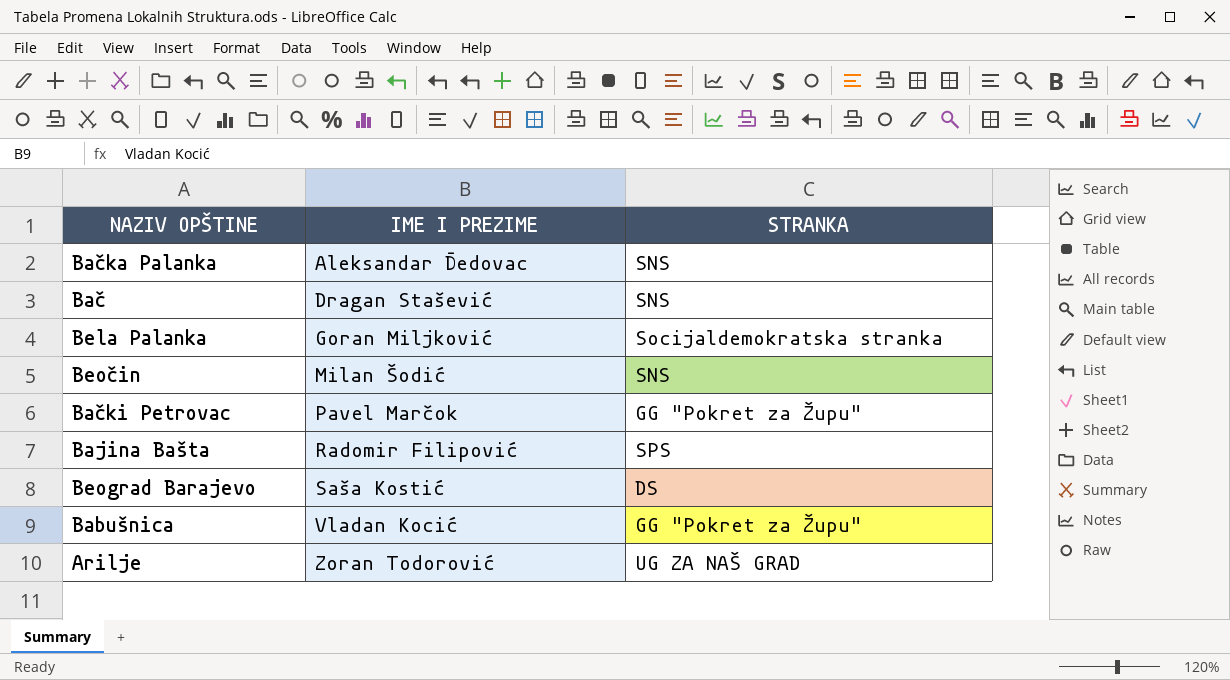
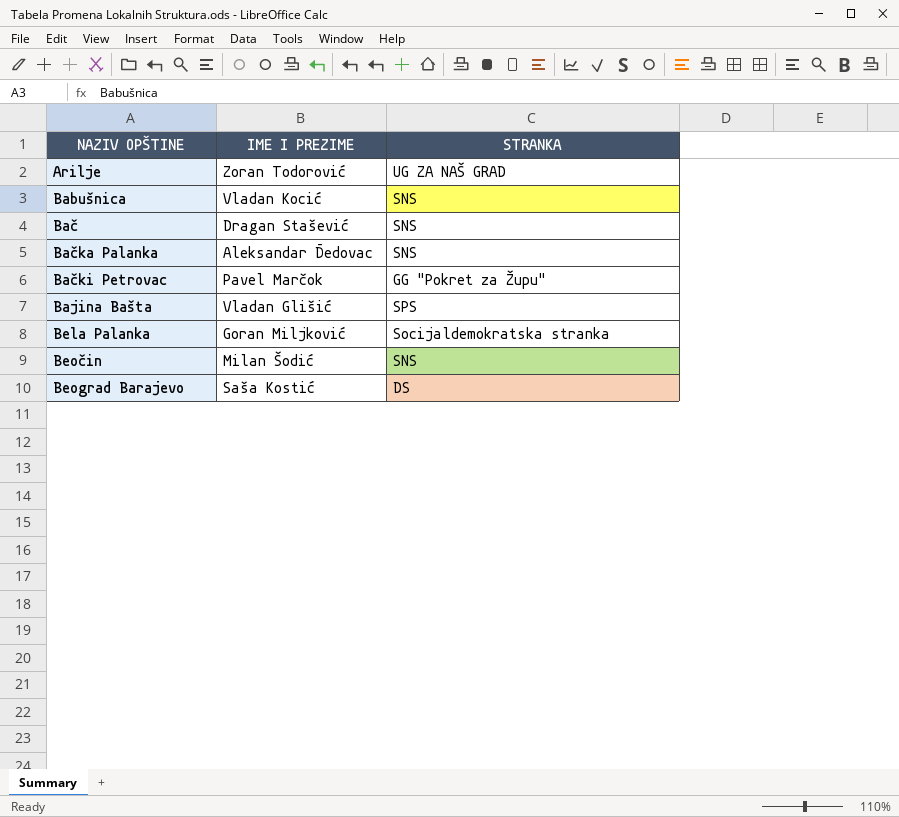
row order: IME I PREZIME ascending -> NAZIV OPŠTINE ascending
Babušnica | STRANKA: GG "Pokret za Župu" -> SNS
Bajina Bašta | IME I PREZIME: Radomir Filipović -> Vladan Glišić

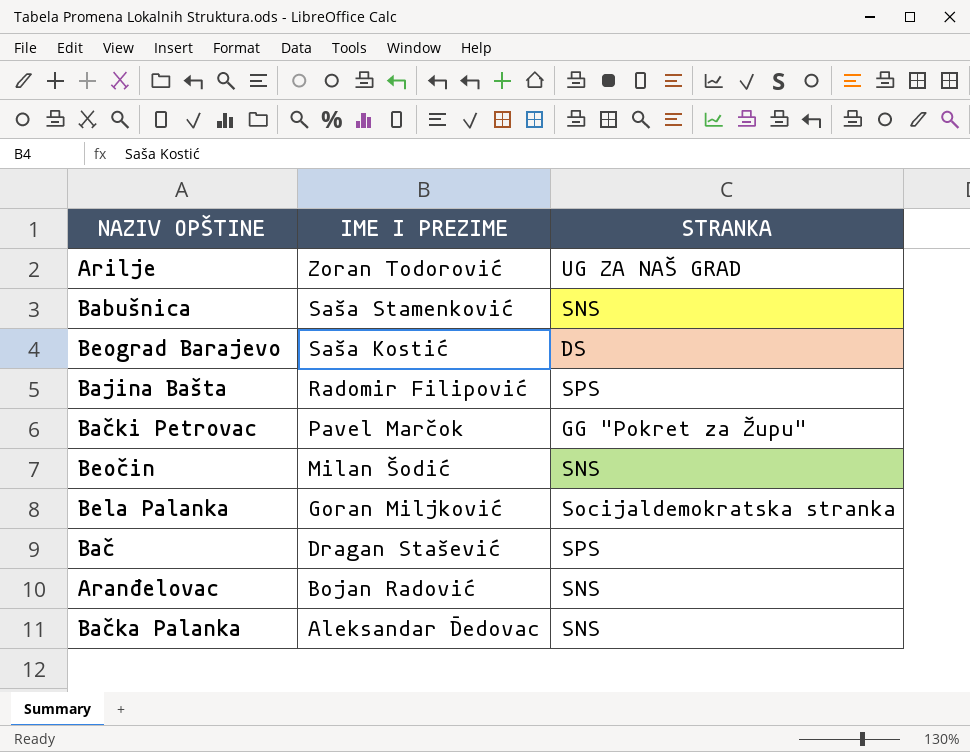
row order: NAZIV OPŠTINE ascending -> IME I PREZIME descending
Babušnica | IME I PREZIME: Vladan Kocić -> Saša Stamenković
Bajina Bašta | IME I PREZIME: Vladan Glišić -> Radomir Filipović
Bač | STRANKA: SNS -> SPS
row Aranđelovac: none -> Bojan Radović | SNS

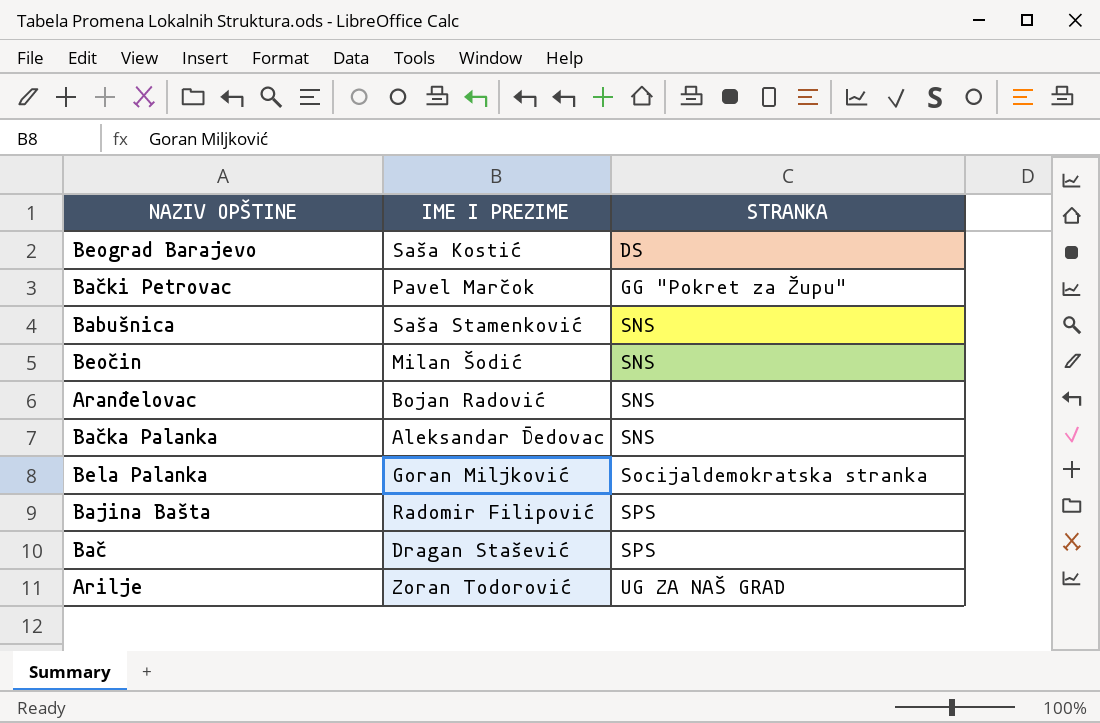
row order: IME I PREZIME descending -> STRANKA ascending

